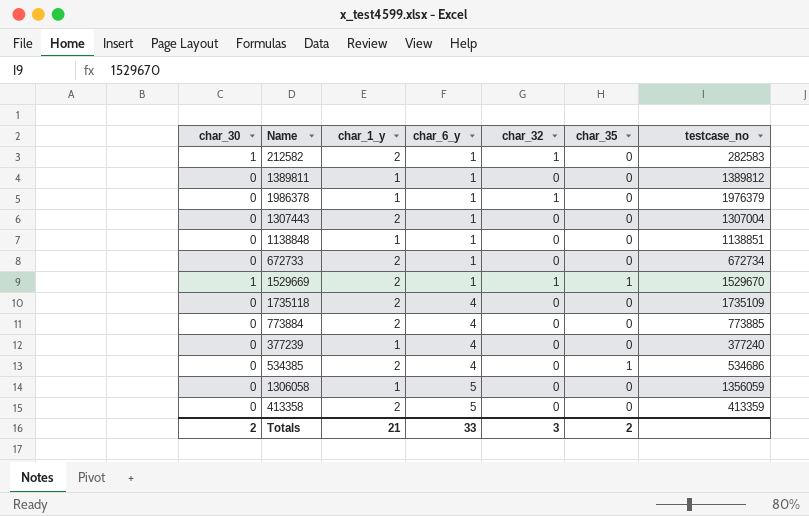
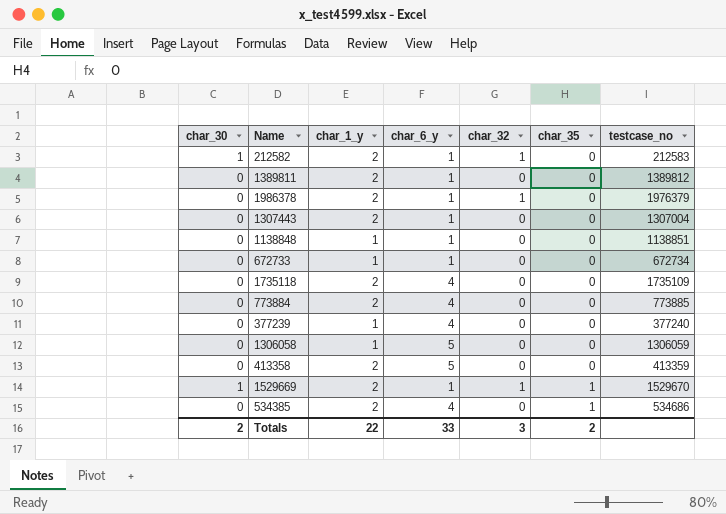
row order: char_6_y ascending -> char_35 ascending
212582 | testcase_no: 282583 -> 212583
1389811 | char_1_y: 1 -> 2
1986378 | char_1_y: 1 -> 2
672733 | char_1_y: 2 -> 1
1306058 | testcase_no: 1356059 -> 1306059
Totals | char_1_y: 21 -> 22

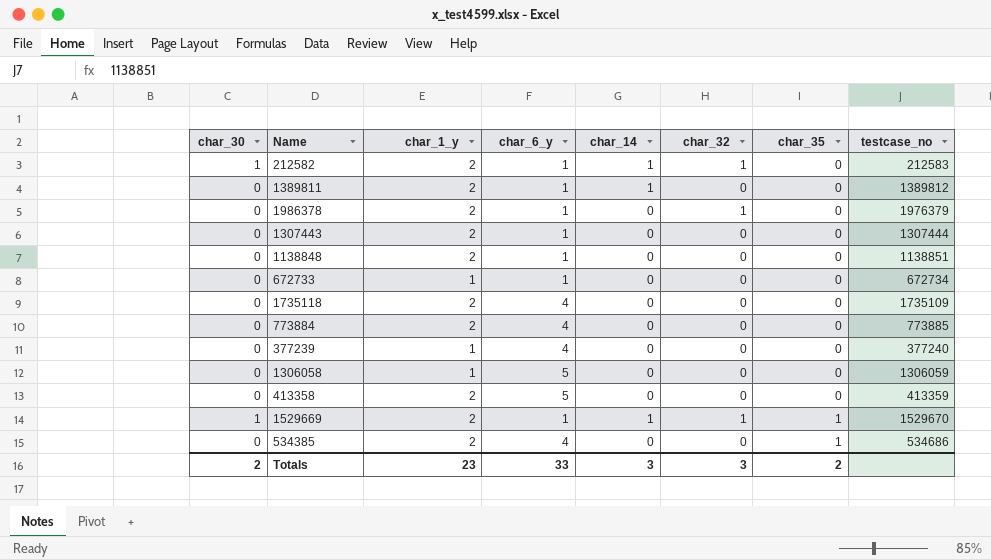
column char_14 | position: none -> 5
1307443 | testcase_no: 1307004 -> 1307444
1138848 | char_1_y: 1 -> 2
Totals | char_1_y: 22 -> 23

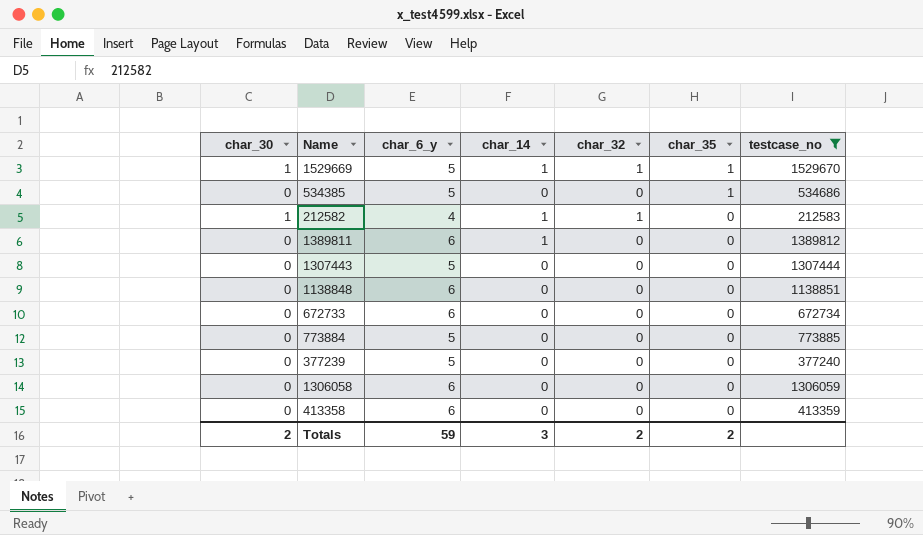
filter: none -> testcase_no <= 1529670
row order: char_35 ascending -> char_35 descending
column char_1_y | position: 3 -> none
1529669 | char_6_y: 1 -> 5
534385 | char_6_y: 4 -> 5
212582 | char_6_y: 1 -> 4
1389811 | char_6_y: 1 -> 6
1307443 | char_6_y: 1 -> 5
1138848 | char_6_y: 1 -> 6
672733 | char_6_y: 1 -> 6
773884 | char_6_y: 4 -> 5
377239 | char_6_y: 4 -> 5
1306058 | char_6_y: 5 -> 6
413358 | char_6_y: 5 -> 6
Totals | char_6_y: 33 -> 59
Totals | char_32: 3 -> 2

